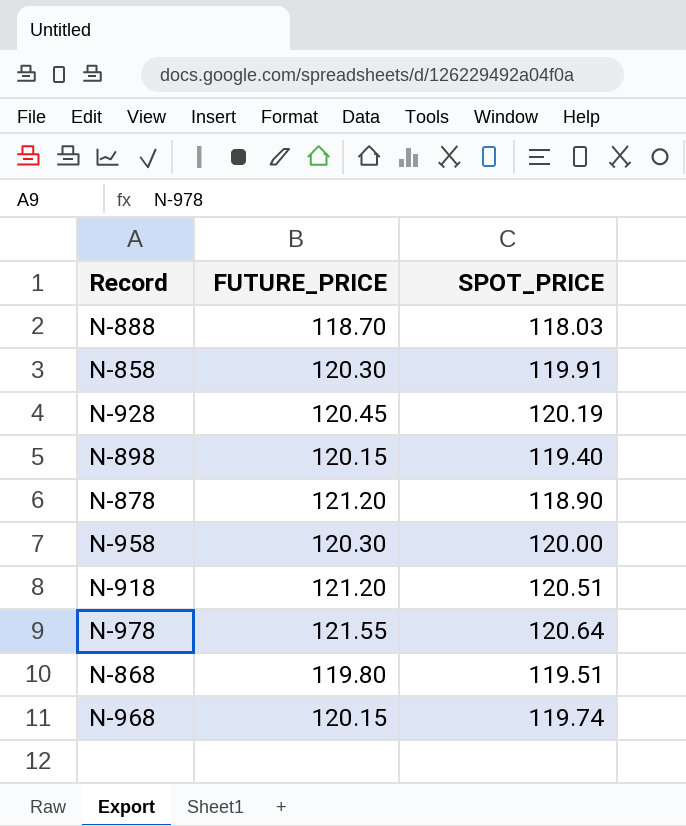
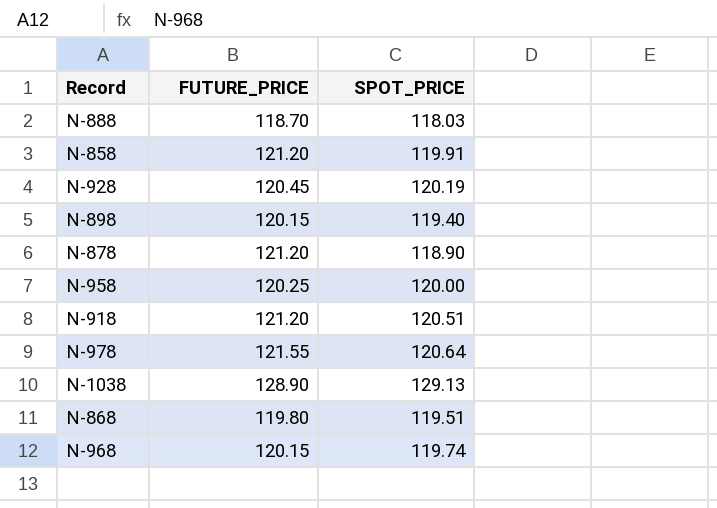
N-858 | FUTURE_PRICE: 120.30 -> 121.20
N-958 | FUTURE_PRICE: 120.30 -> 120.25
row N-1038: none -> 128.90 | 129.13

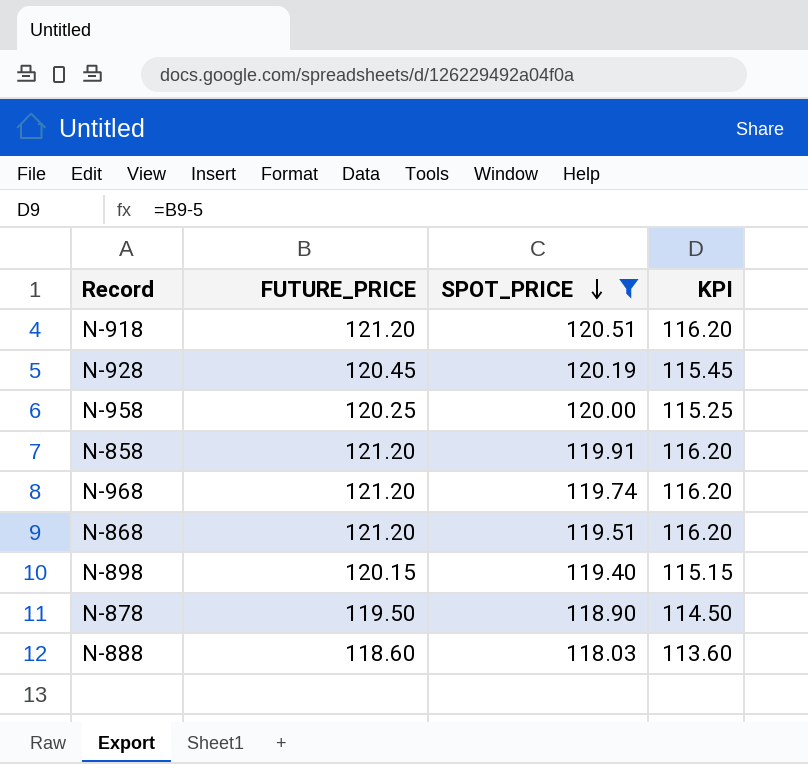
filter: none -> SPOT_PRICE <= 120.51
row order: none -> SPOT_PRICE descending
column KPI | formula: none -> [FUTURE_PRICE] - 5
N-968 | FUTURE_PRICE: 120.15 -> 121.20
N-868 | FUTURE_PRICE: 119.80 -> 121.20
N-878 | FUTURE_PRICE: 121.20 -> 119.50
N-888 | FUTURE_PRICE: 118.70 -> 118.60

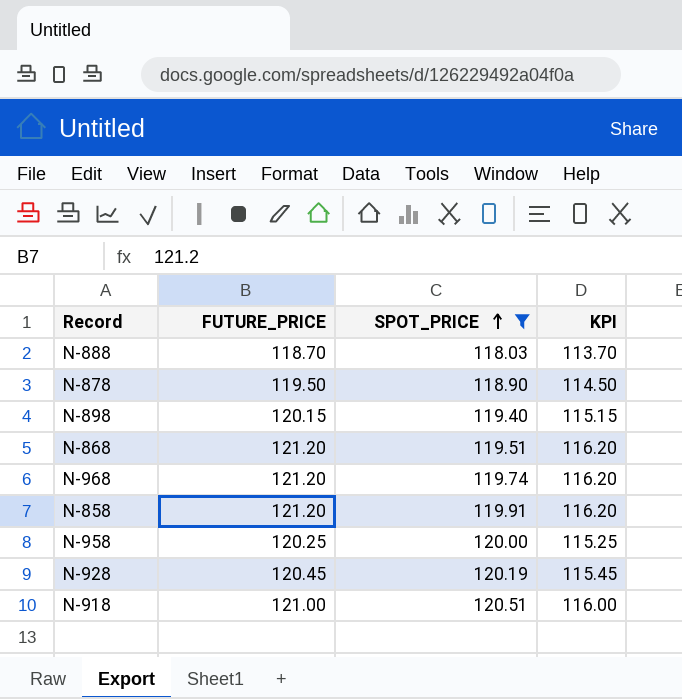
row order: SPOT_PRICE descending -> SPOT_PRICE ascending
N-888 | FUTURE_PRICE: 118.60 -> 118.70
N-888 | KPI: 113.60 -> 113.70
N-918 | FUTURE_PRICE: 121.20 -> 121.00
N-918 | KPI: 116.20 -> 116.00

